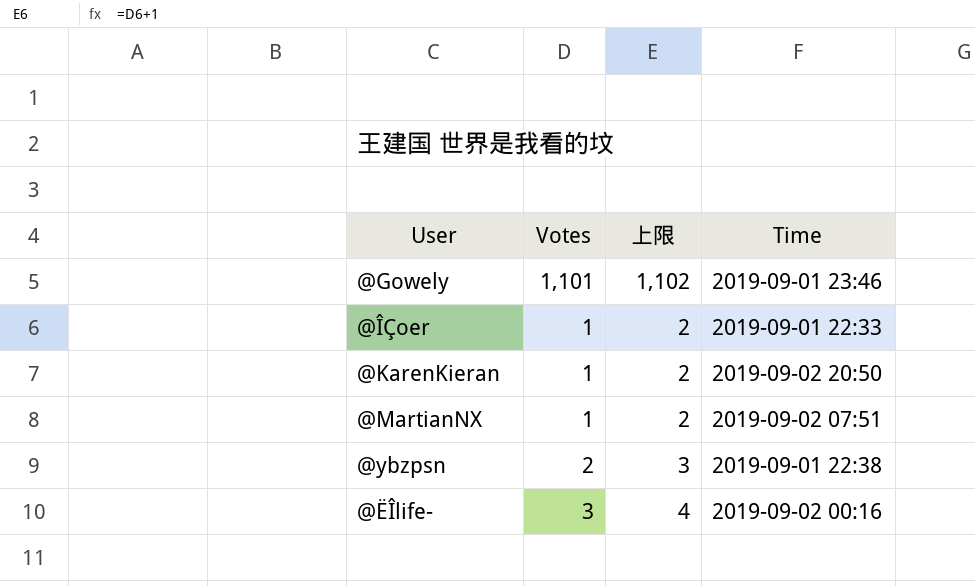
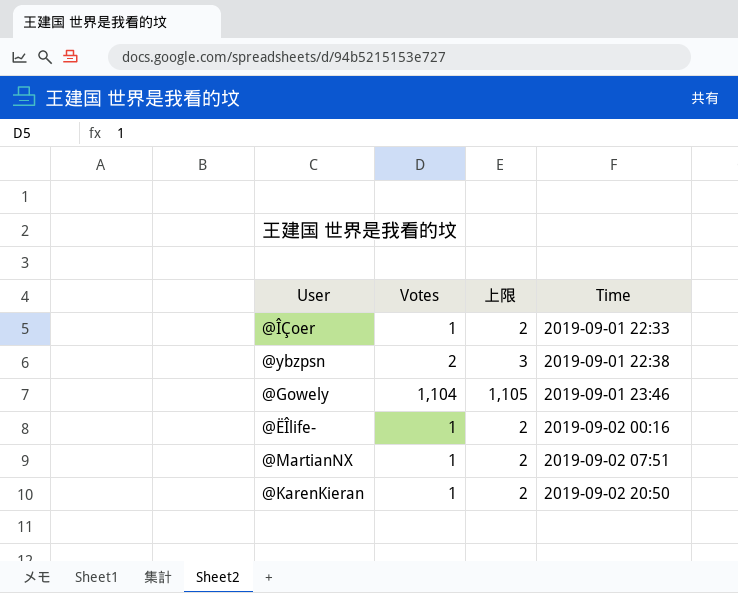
row order: none -> Time ascending
@Gowely | Votes: 1,101 -> 1,104
@Gowely | 上限: 1,102 -> 1,105
@ËÎlife- | Votes: 3 -> 1
@ËÎlife- | 上限: 4 -> 2

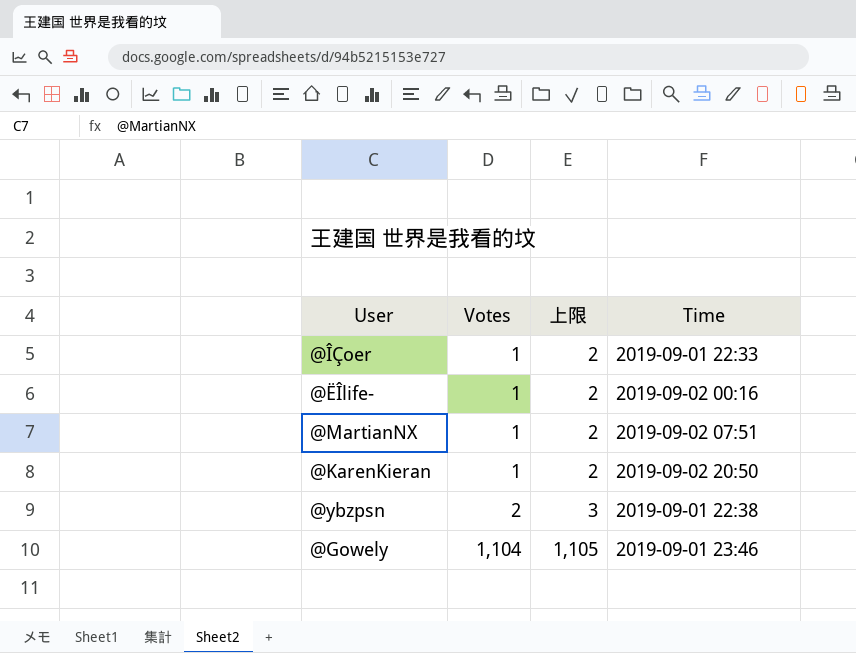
row order: Time ascending -> Votes ascending

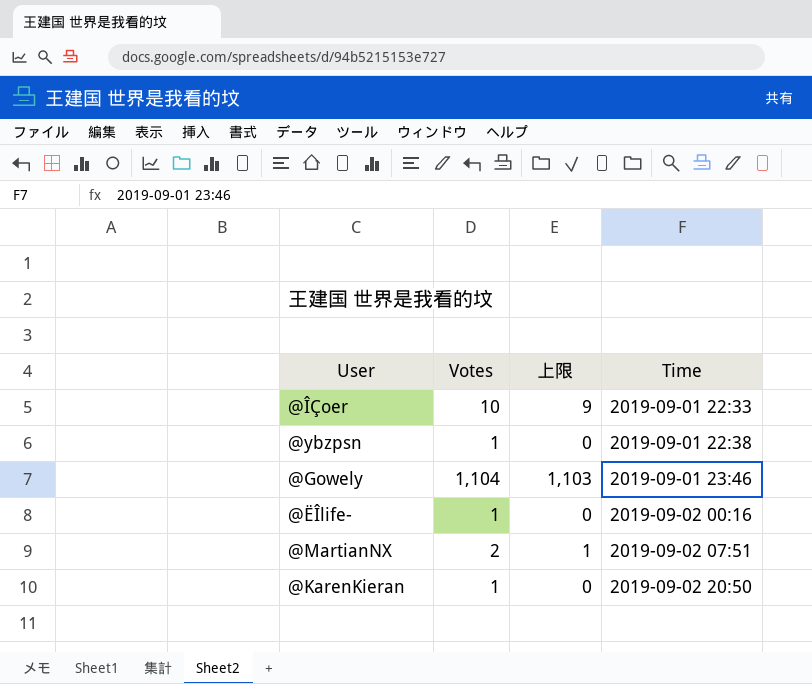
row order: Votes ascending -> Time ascending
column 上限 | formula: [Votes] + 1 -> [Votes] - 1
@ÎÇoer | Votes: 1 -> 10
@ybzpsn | Votes: 2 -> 1
@MartianNX | Votes: 1 -> 2

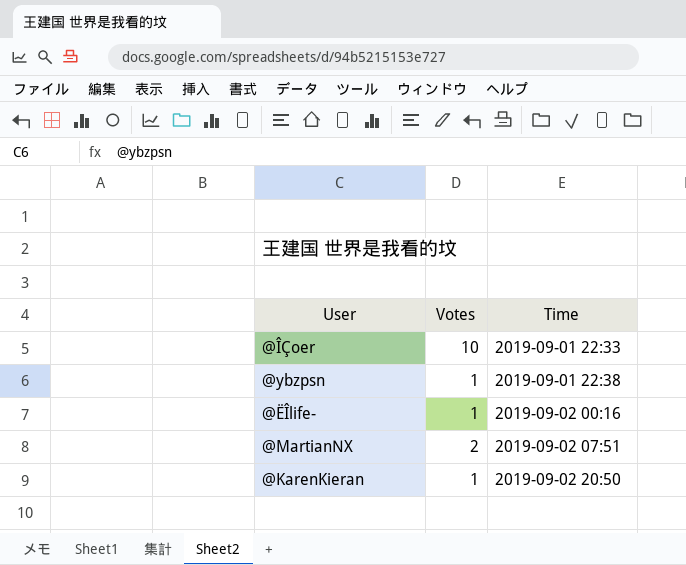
column 上限 | formula: [Votes] - 1 -> none
row @Gowely: 1,104 | 1,103 | 2019-09-01 23:46 -> none

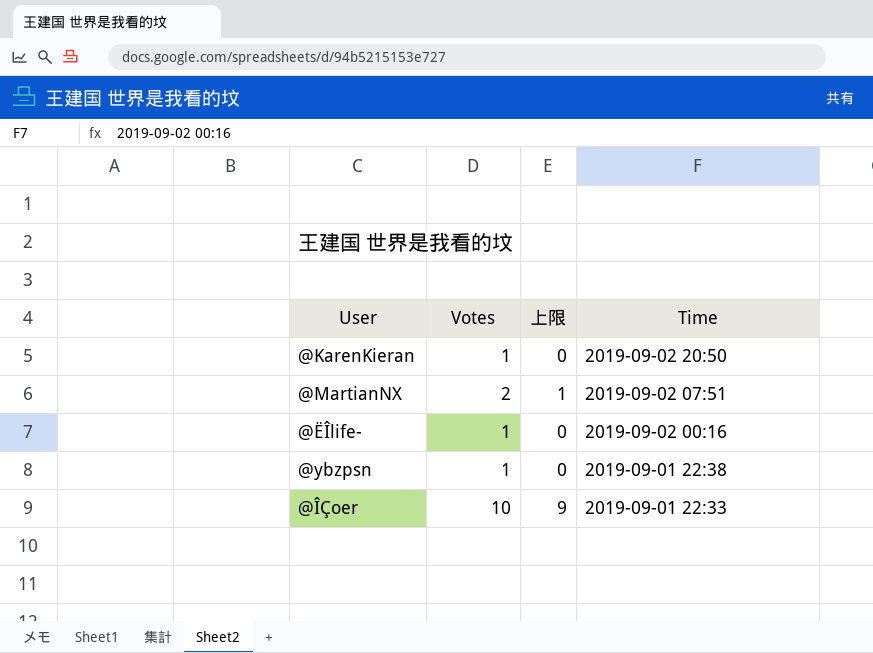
row order: Time ascending -> Time descending
column 上限 | formula: none -> [Votes] - 1

